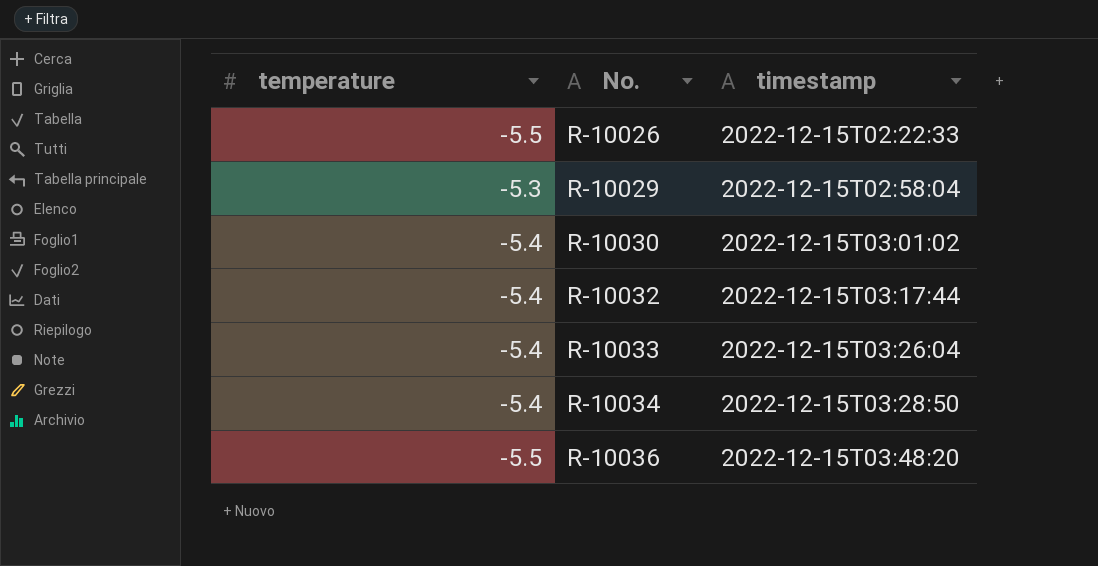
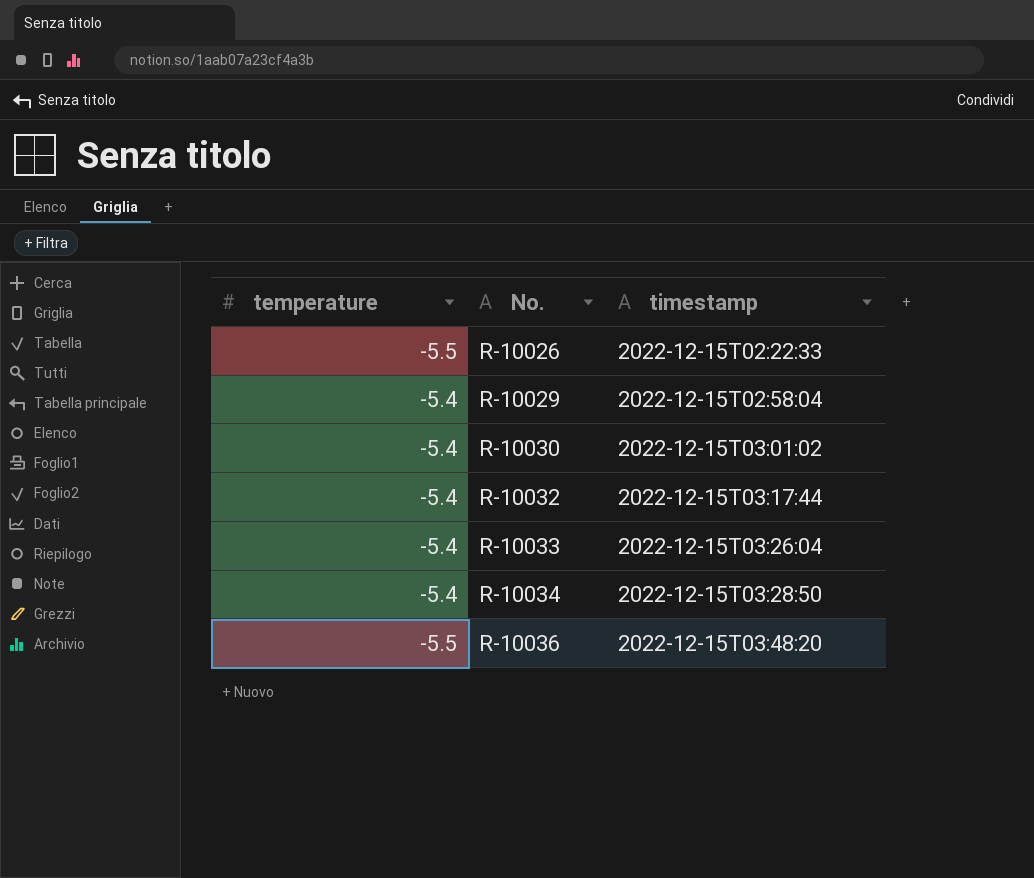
R-10029 | temperature: -5.3 -> -5.4

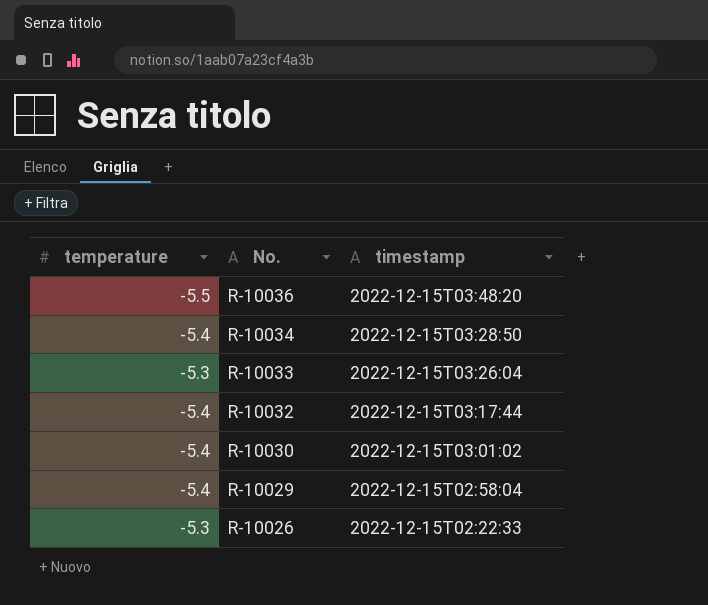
row order: No. ascending -> No. descending
R-10033 | temperature: -5.4 -> -5.3
R-10026 | temperature: -5.5 -> -5.3

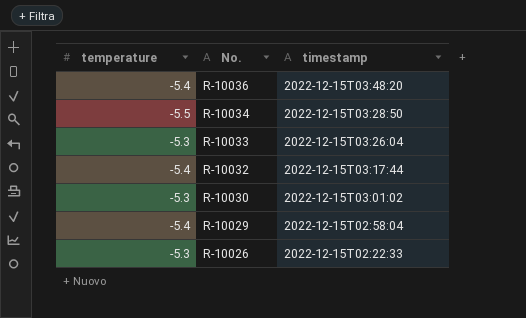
R-10036 | temperature: -5.5 -> -5.4
R-10034 | temperature: -5.4 -> -5.5
R-10030 | temperature: -5.4 -> -5.3

